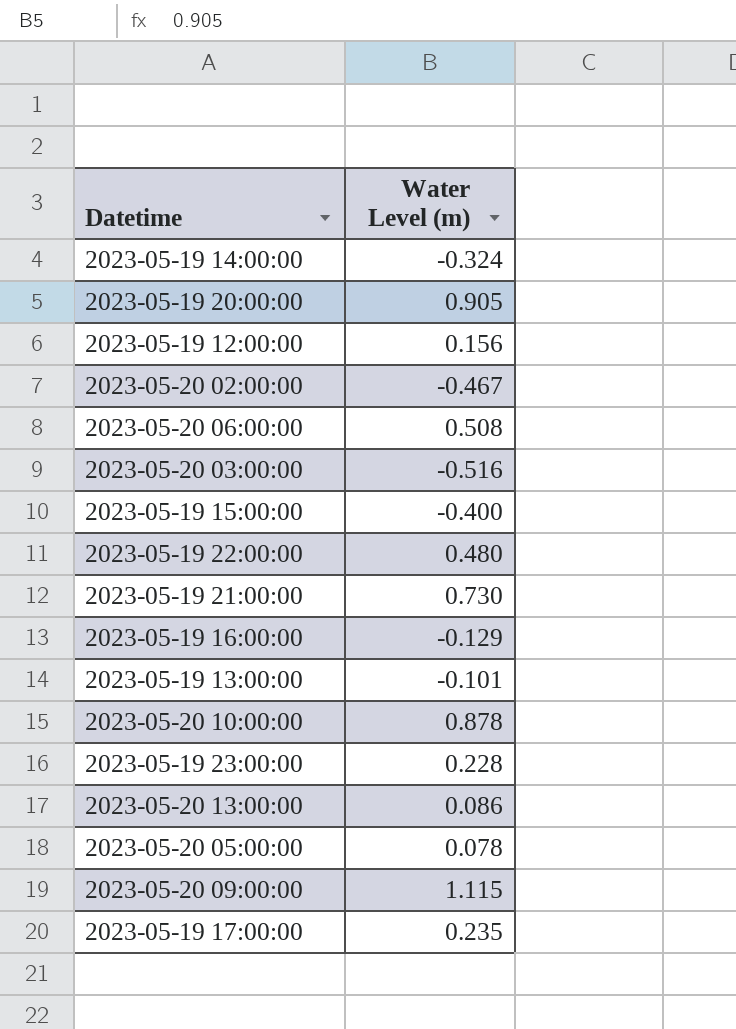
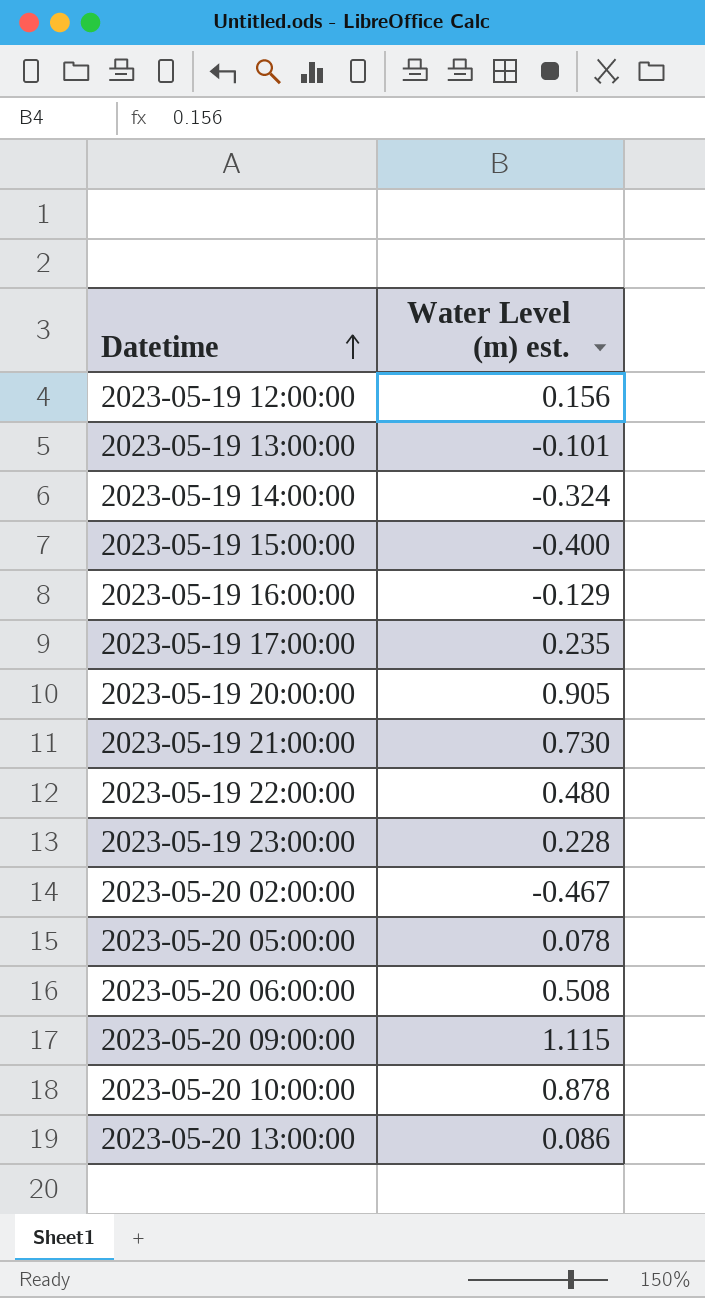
row order: none -> Datetime ascending
column name: Water Level (m) -> Water Level (m) est.
row 2023-05-20 03:00:00: -0.516 -> none

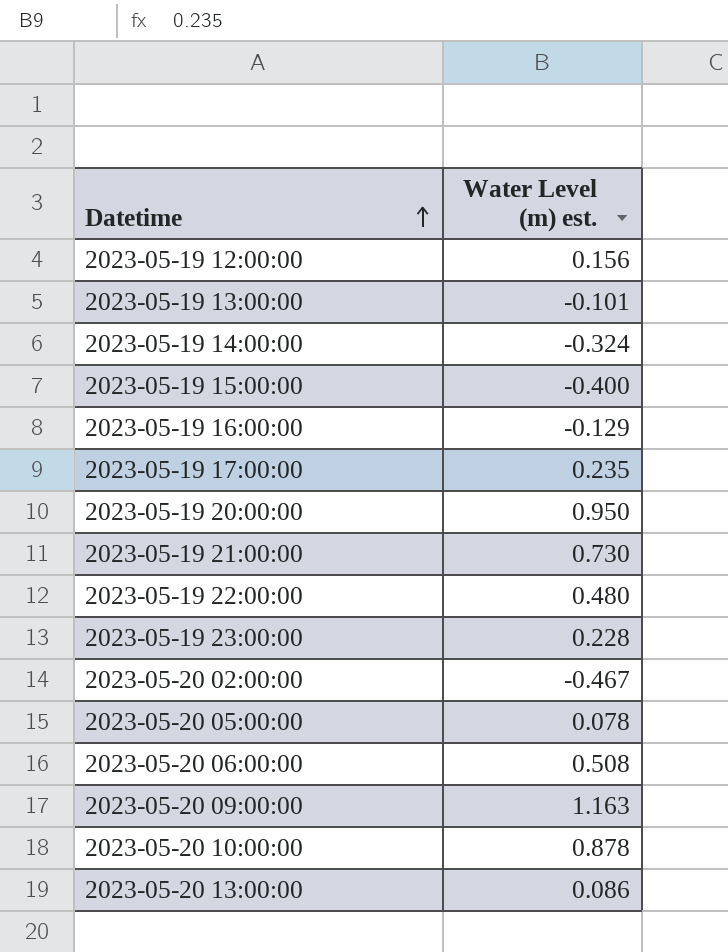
2023-05-19 20:00:00 | Water Level (m) est.: 0.905 -> 0.950
2023-05-20 09:00:00 | Water Level (m) est.: 1.115 -> 1.163

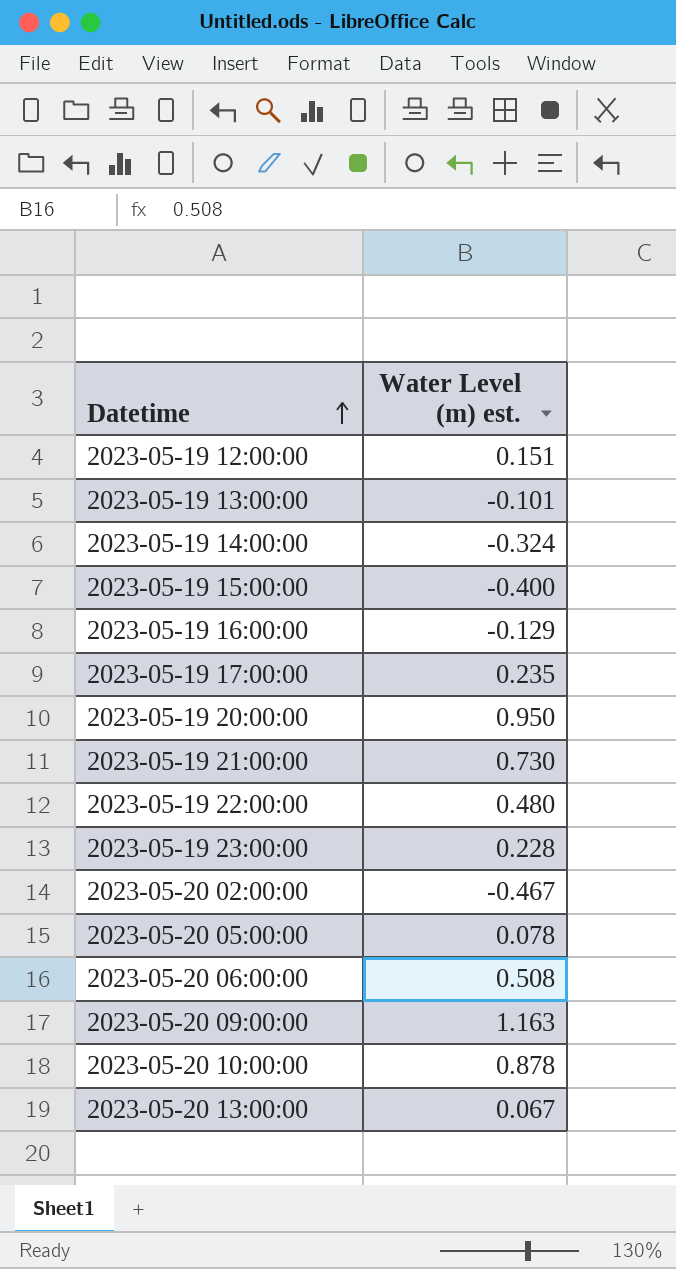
2023-05-19 12:00:00 | Water Level (m) est.: 0.156 -> 0.151
2023-05-20 13:00:00 | Water Level (m) est.: 0.086 -> 0.067

